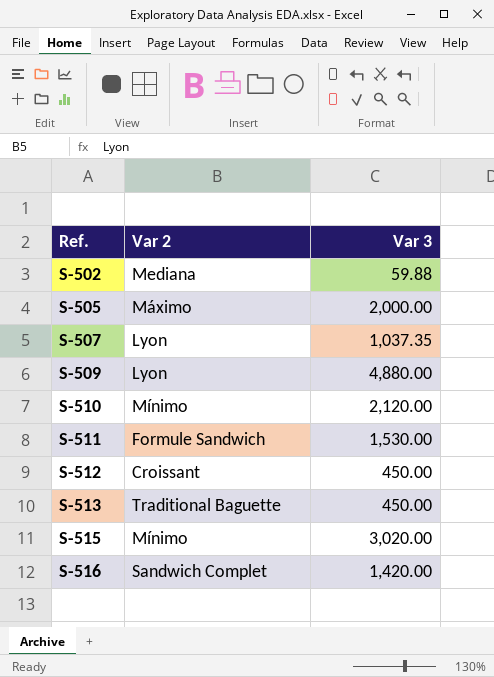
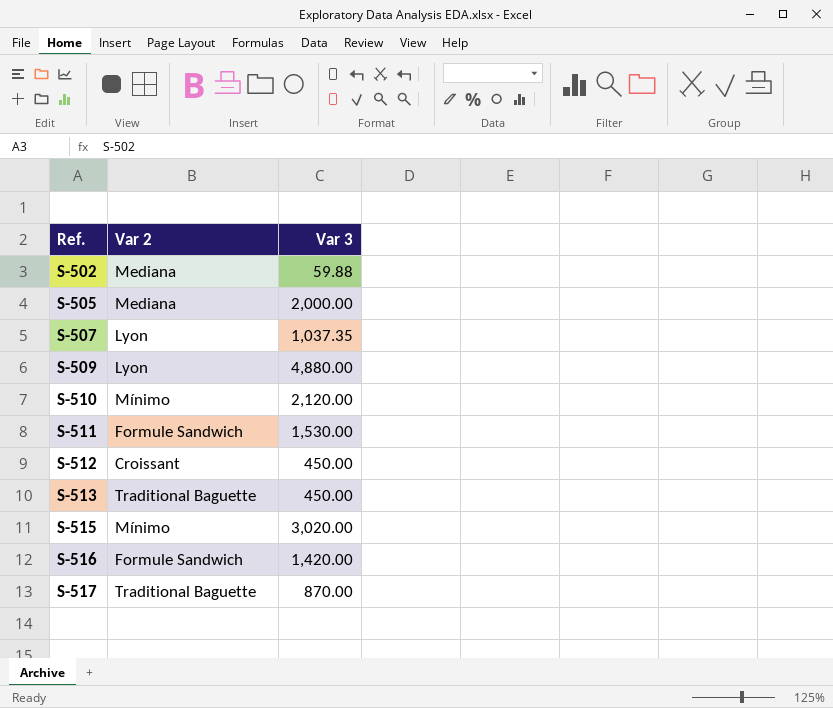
S-505 | Var 2: Máximo -> Mediana
S-516 | Var 2: Sandwich Complet -> Formule Sandwich
row S-517: none -> Traditional Baguette | 870.00

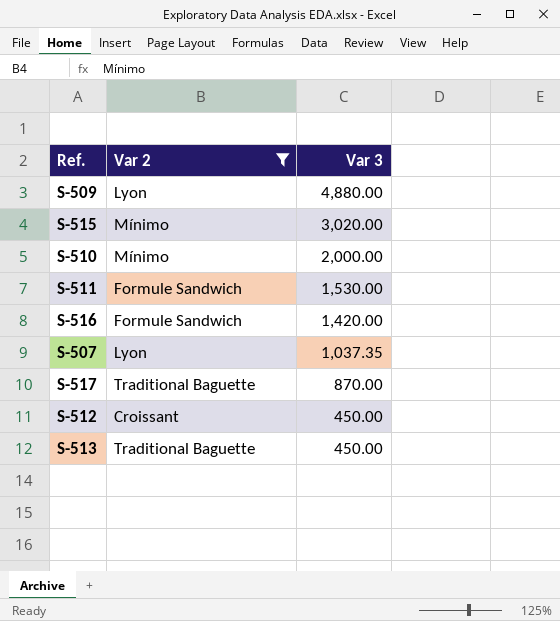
filter: none -> Var 2 != Mediana
row order: Ref. ascending -> Var 3 descending
S-510 | Var 3: 2,120.00 -> 2,000.00

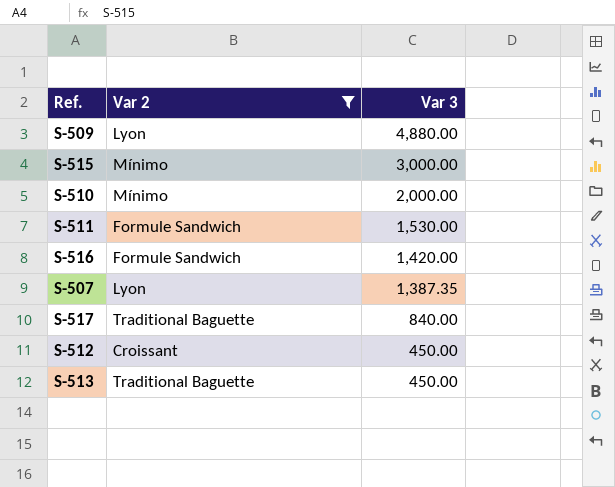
S-515 | Var 3: 3,020.00 -> 3,000.00
S-507 | Var 3: 1,037.35 -> 1,387.35
S-517 | Var 3: 870.00 -> 840.00

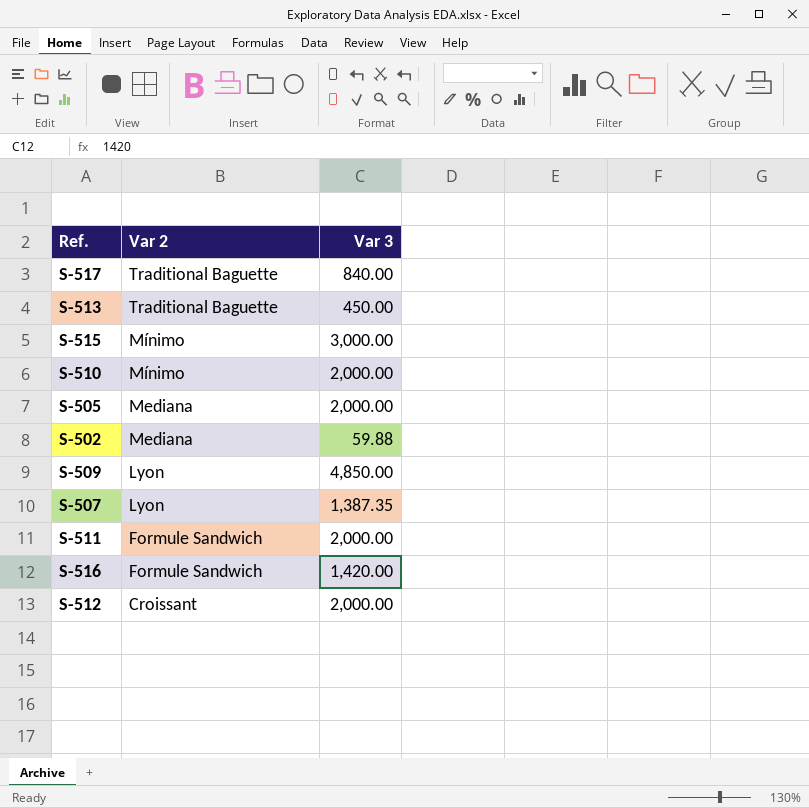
filter: Var 2 != Mediana -> none
row order: Var 3 descending -> Var 2 descending
S-509 | Var 3: 4,880.00 -> 4,850.00
S-511 | Var 3: 1,530.00 -> 2,000.00
S-512 | Var 3: 450.00 -> 2,000.00

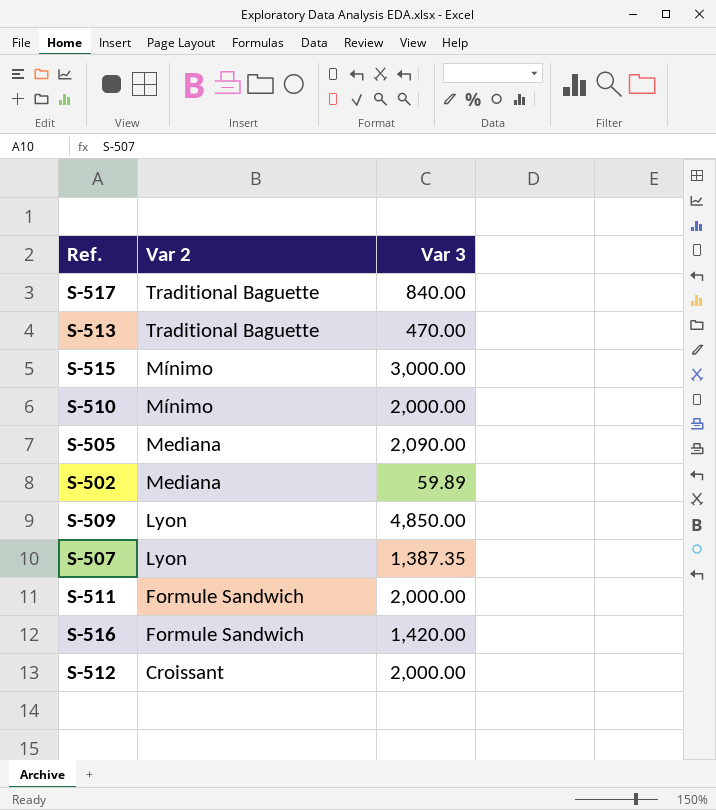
S-513 | Var 3: 450.00 -> 470.00
S-505 | Var 3: 2,000.00 -> 2,090.00
S-502 | Var 3: 59.88 -> 59.89

